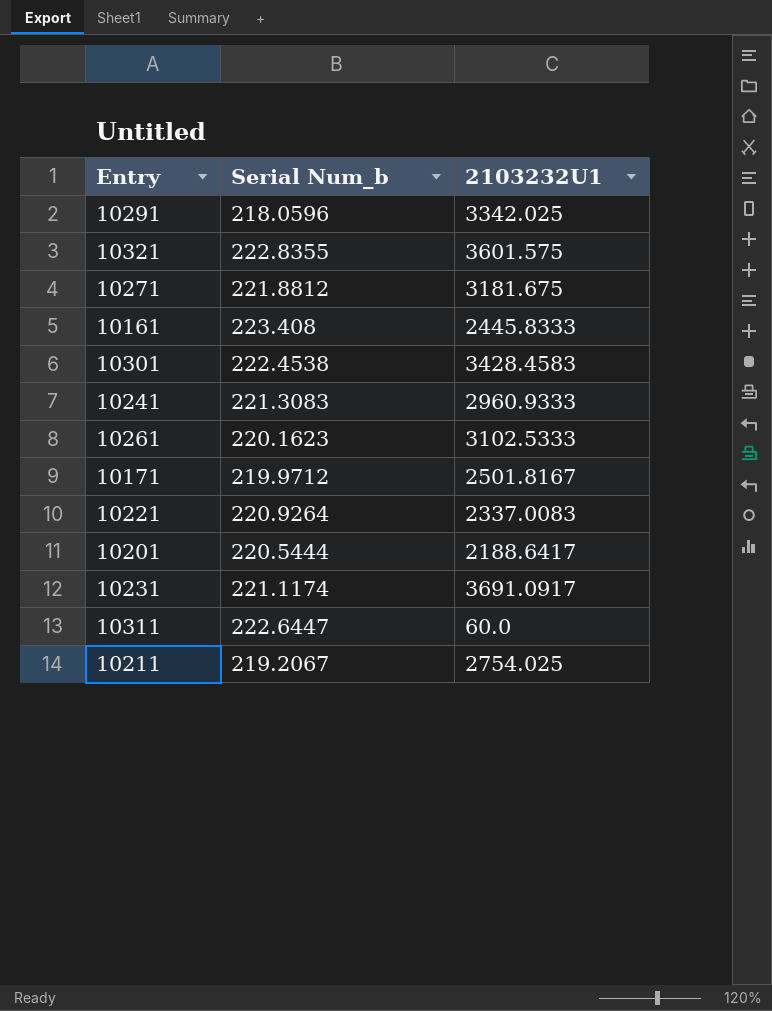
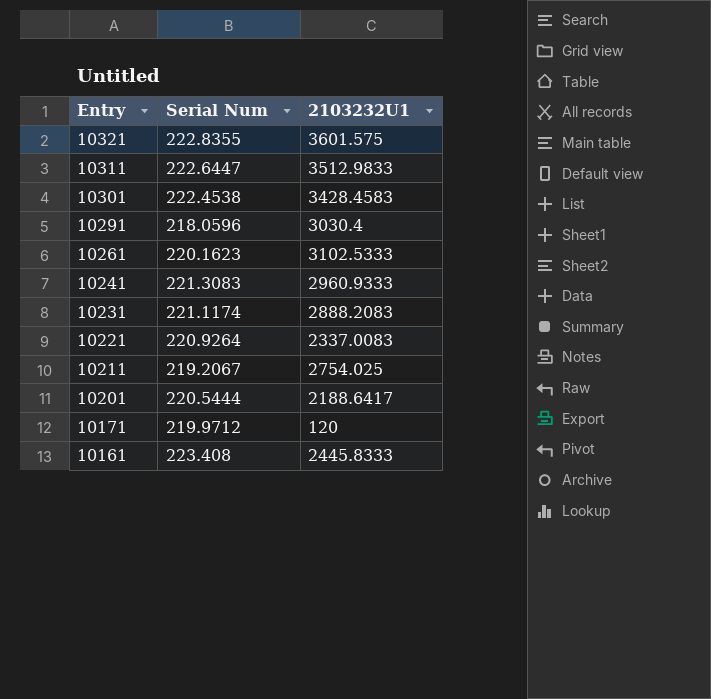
row order: none -> Entry descending
column name: Serial Num_b -> Serial Num
row 10271: 221.8812 | 3181.675 -> none
10311 | 2103232U1: 60.0 -> 3512.9833
10291 | 2103232U1: 3342.025 -> 3030.4
10231 | 2103232U1: 3691.0917 -> 2888.2083
10171 | 2103232U1: 2501.8167 -> 120

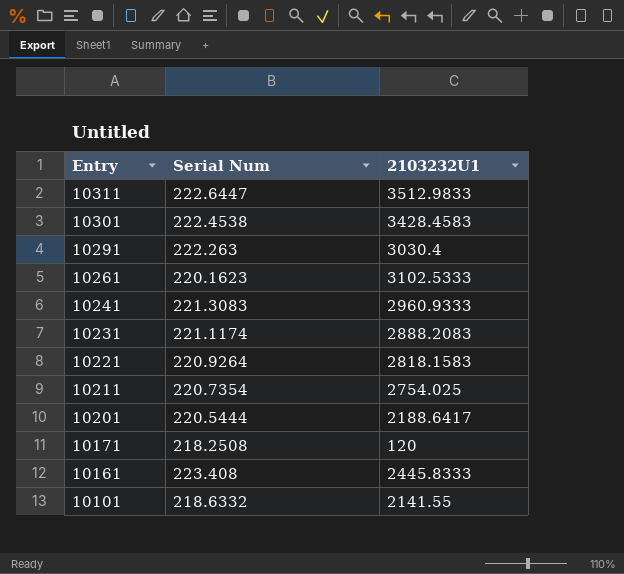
row 10321: 222.8355 | 3601.575 -> none
10291 | Serial Num: 218.0596 -> 222.263
10221 | 2103232U1: 2337.0083 -> 2818.1583
10211 | Serial Num: 219.2067 -> 220.7354
10171 | Serial Num: 219.9712 -> 218.2508
row 10101: none -> 218.6332 | 2141.55

